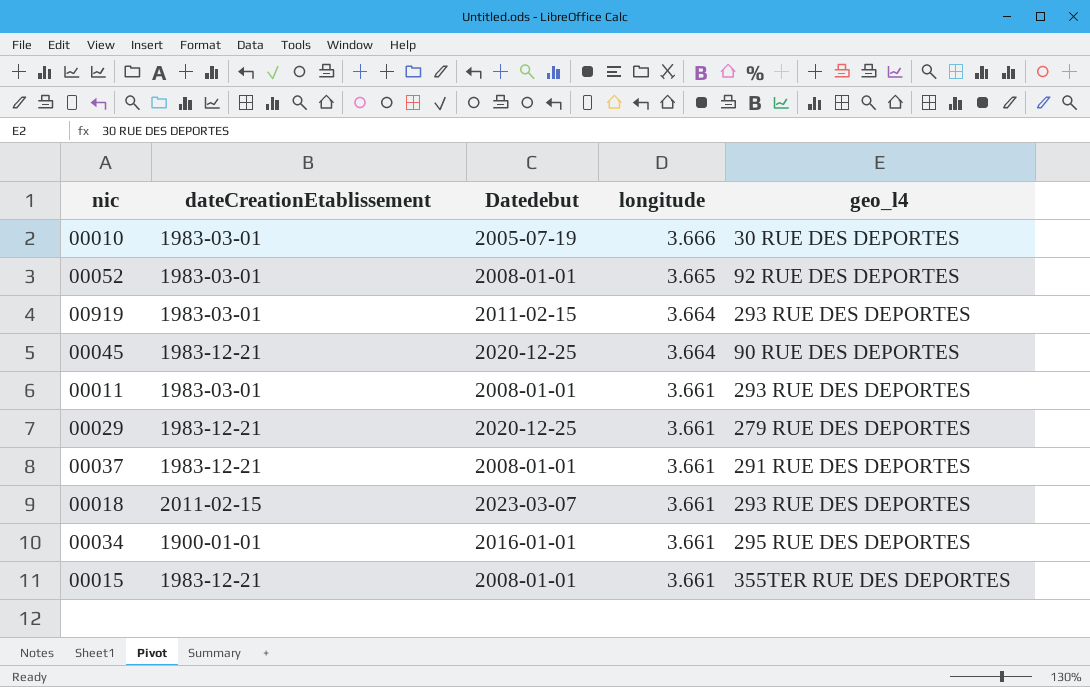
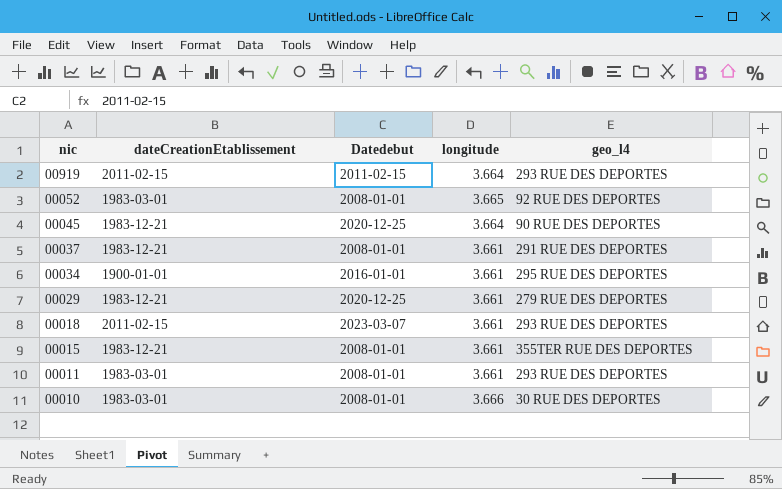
row order: longitude descending -> nic descending
00919 | dateCreationEtablissement: 1983-03-01 -> 2011-02-15
00010 | Datedebut: 2005-07-19 -> 2008-01-01

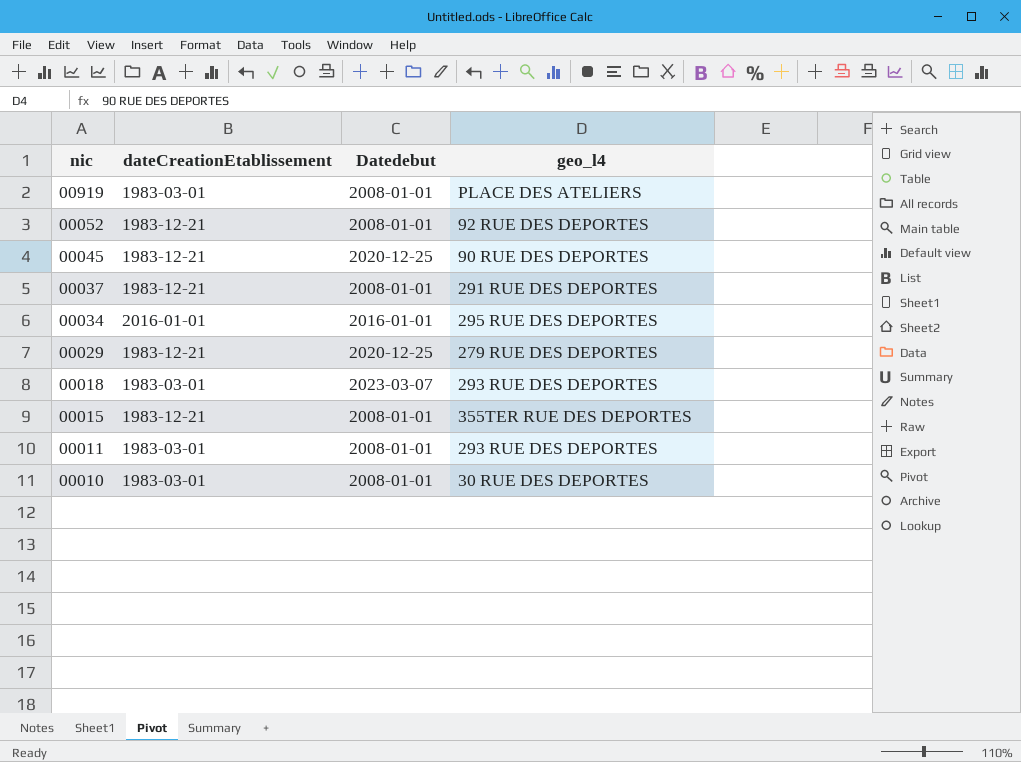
column longitude | position: 4 -> none
00919 | dateCreationEtablissement: 2011-02-15 -> 1983-03-01
00919 | Datedebut: 2011-02-15 -> 2008-01-01
00919 | geo_l4: 293 RUE DES DEPORTES -> PLACE DES ATELIERS
00052 | dateCreationEtablissement: 1983-03-01 -> 1983-12-21
00034 | dateCreationEtablissement: 1900-01-01 -> 2016-01-01
00018 | dateCreationEtablissement: 2011-02-15 -> 1983-03-01

